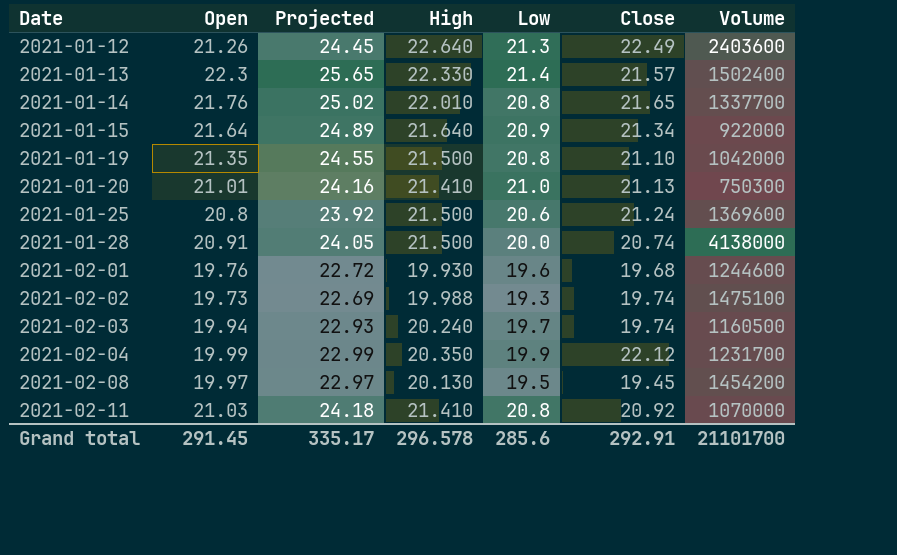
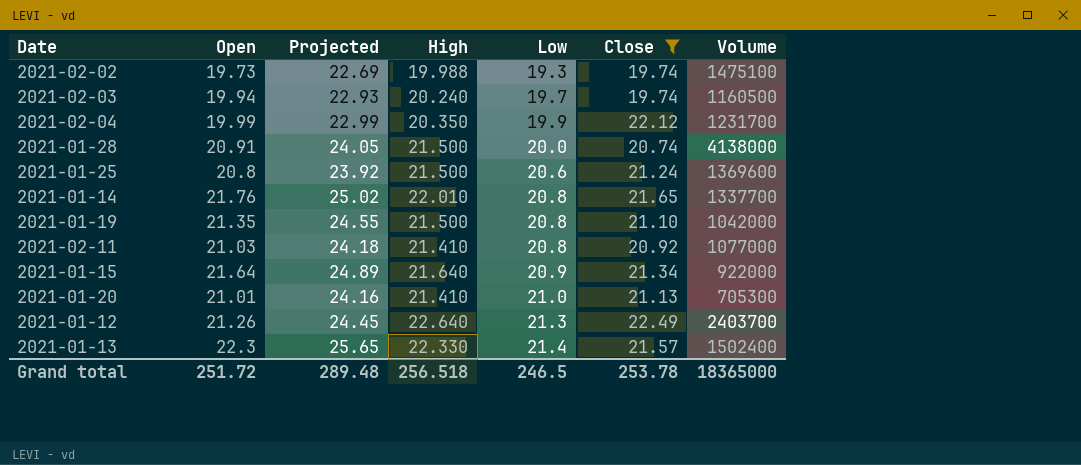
filter: none -> Close >= 19.74
row order: Date ascending -> Low ascending
2021-02-11 | Volume: 1070000 -> 1077000
2021-01-20 | Volume: 750300 -> 705300
2021-01-12 | Volume: 2403600 -> 2403700
Grand total | Open: 291.45 -> 251.72
Grand total | Projected: 335.17 -> 289.48
Grand total | High: 296.578 -> 256.518
Grand total | Low: 285.6 -> 246.5
Grand total | Close: 292.91 -> 253.78
Grand total | Volume: 21101700 -> 18365000

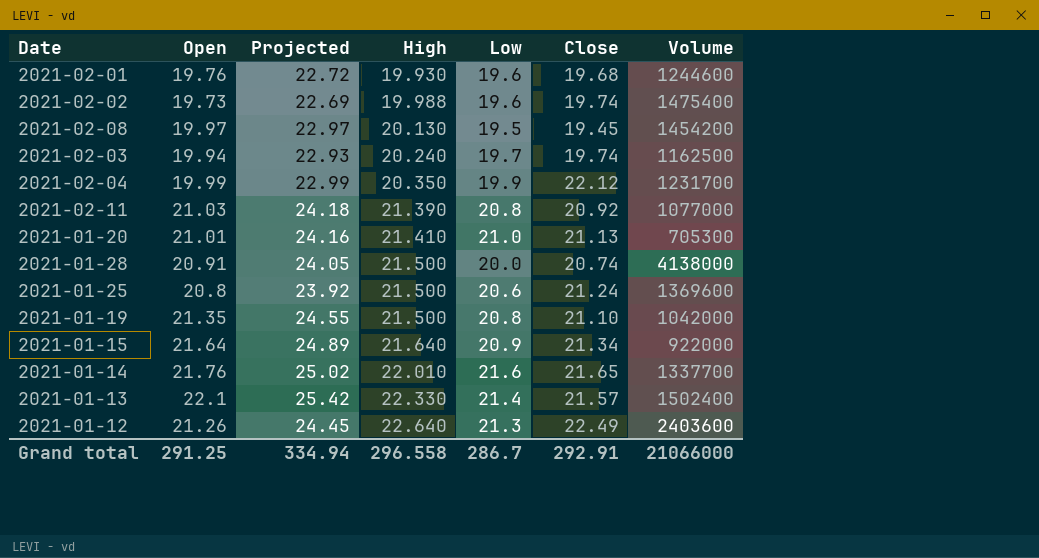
filter: Close >= 19.74 -> none
row order: Low ascending -> High ascending
2021-02-02 | Low: 19.3 -> 19.6
2021-02-02 | Volume: 1475100 -> 1475400
2021-02-03 | Volume: 1160500 -> 1162500
2021-02-11 | High: 21.410 -> 21.390
2021-01-14 | Low: 20.8 -> 21.6
2021-01-13 | Open: 22.3 -> 22.1
2021-01-13 | Projected: 25.65 -> 25.42
2021-01-12 | Volume: 2403700 -> 2403600
Grand total | Open: 251.72 -> 291.25
Grand total | Projected: 289.48 -> 334.94
Grand total | High: 256.518 -> 296.558
Grand total | Low: 246.5 -> 286.7
Grand total | Close: 253.78 -> 292.91
Grand total | Volume: 18365000 -> 21066000

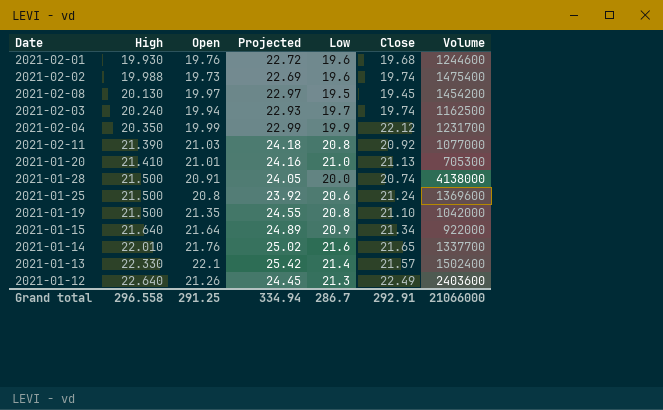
column High | position: 4 -> 2

